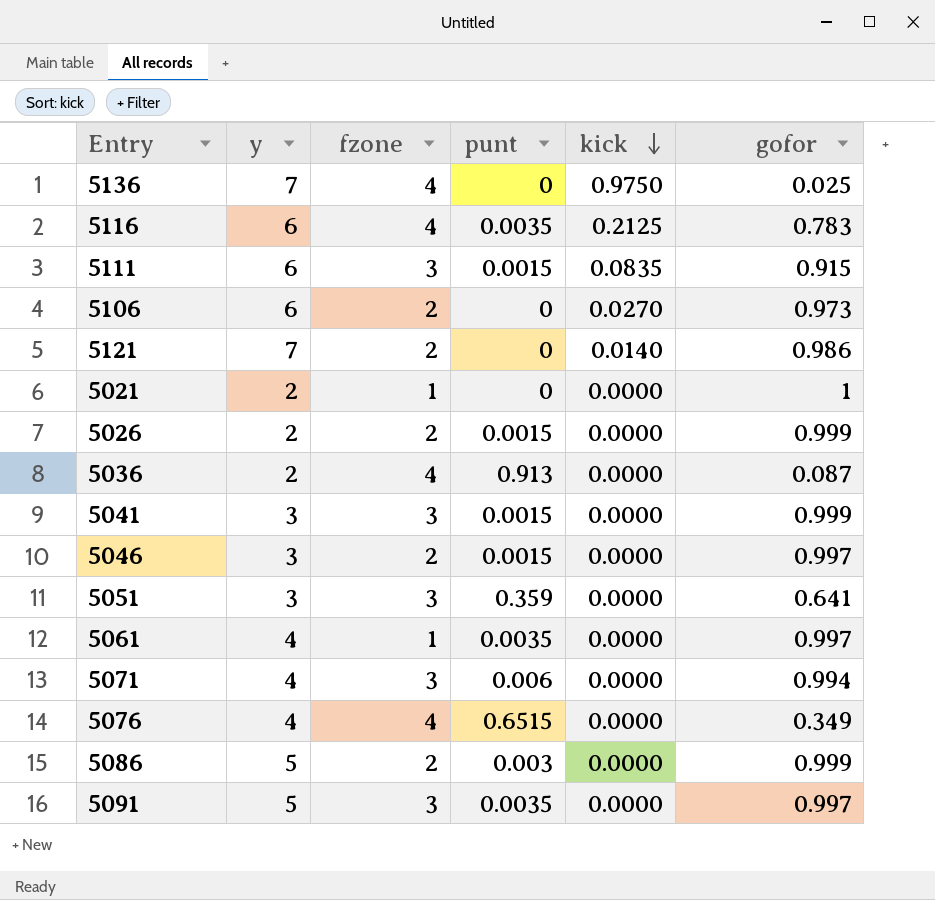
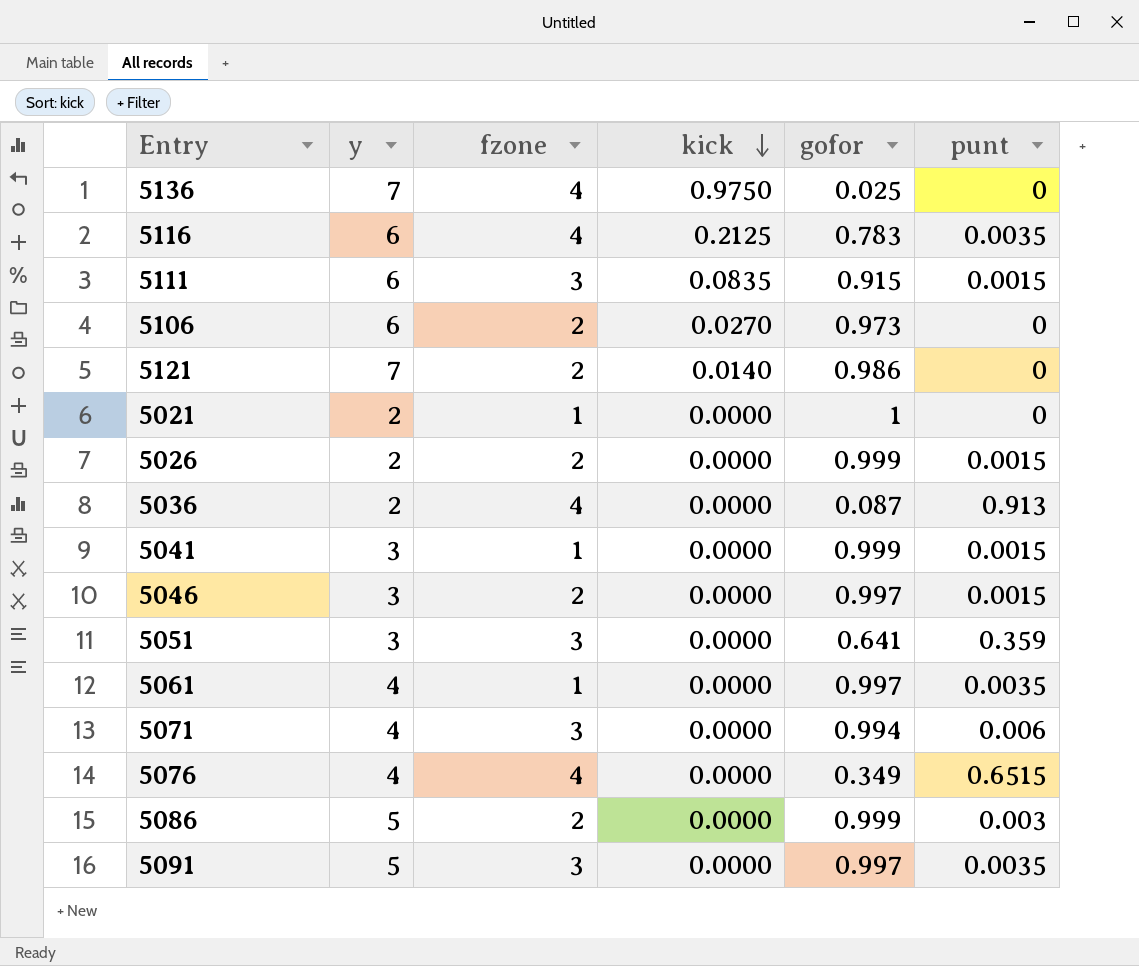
column punt | position: 4 -> 6
5041 | fzone: 3 -> 1

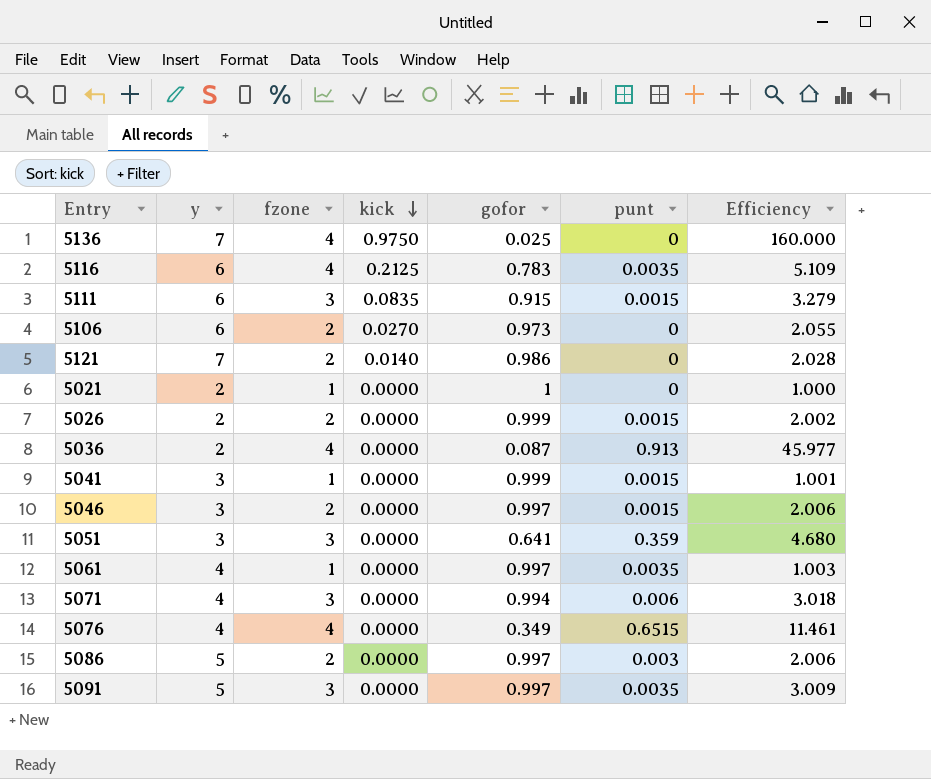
column Efficiency | formula: none -> [fzone] / [gofor]
5086 | gofor: 0.999 -> 0.997

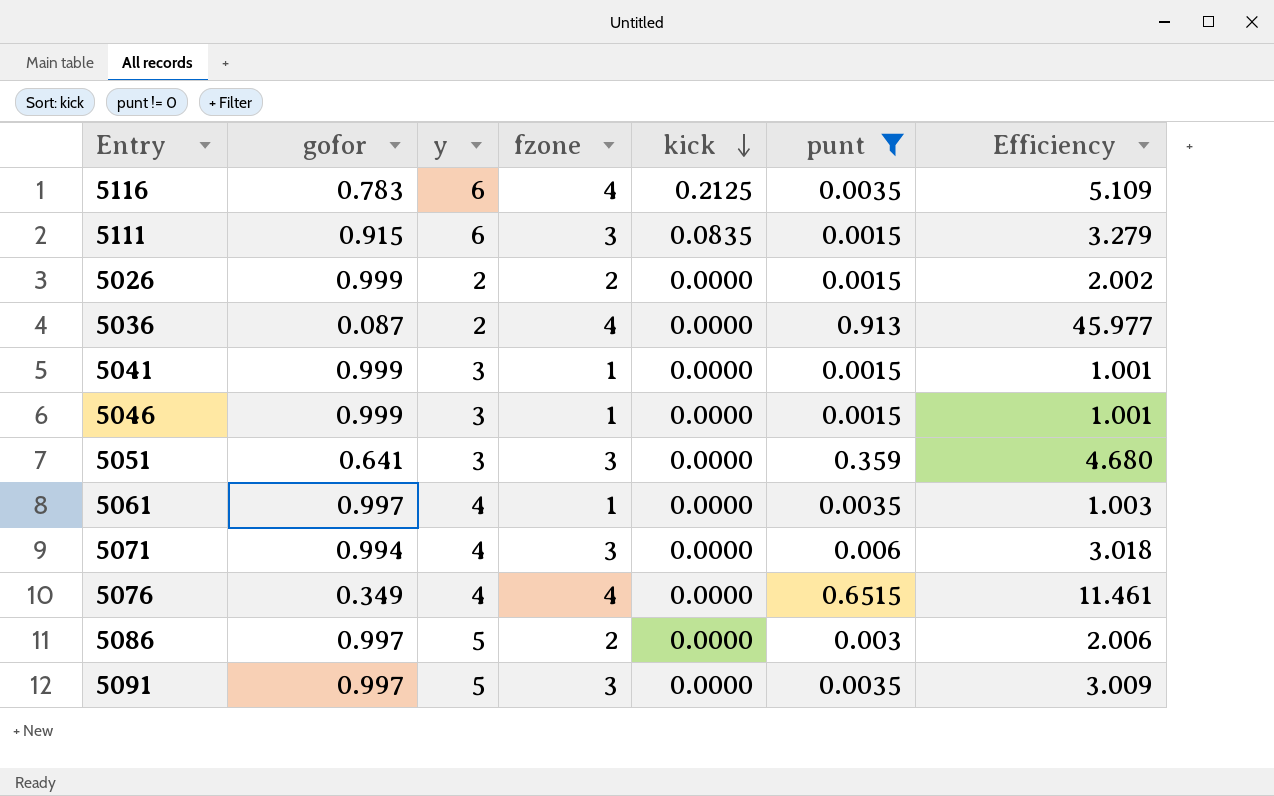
filter: none -> punt != 0
column gofor | position: 5 -> 2
5046 | gofor: 0.997 -> 0.999
5046 | fzone: 2 -> 1
5046 | Efficiency: 2.006 -> 1.001

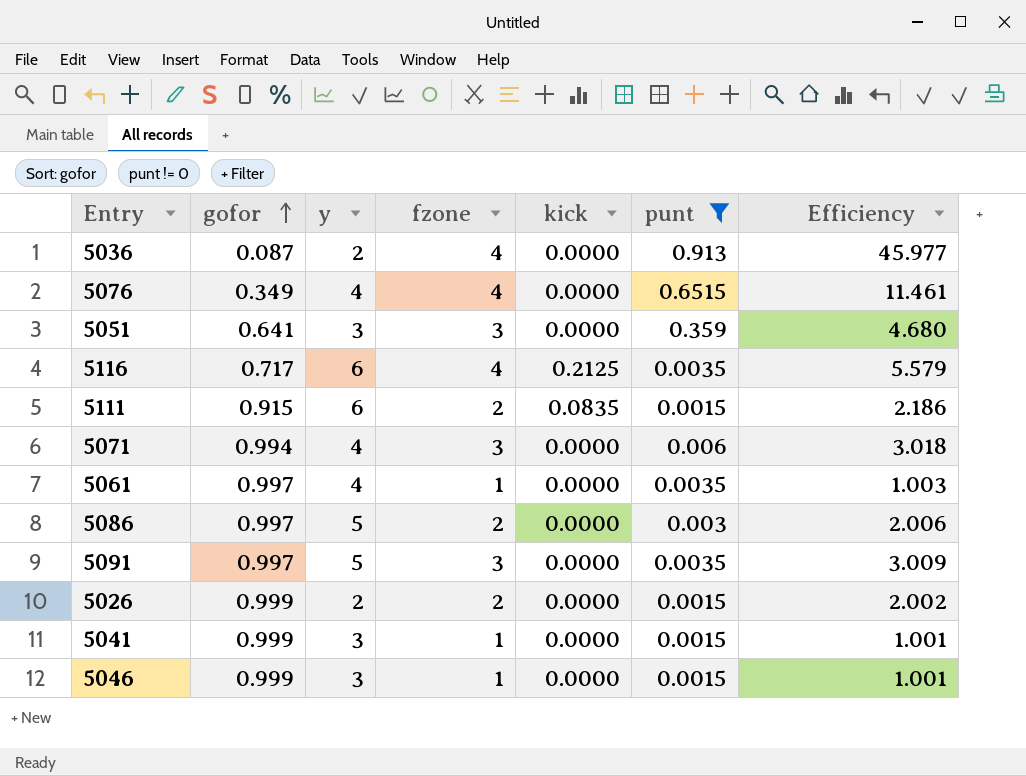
row order: kick descending -> gofor ascending
5116 | gofor: 0.783 -> 0.717
5116 | Efficiency: 5.109 -> 5.579
5111 | fzone: 3 -> 2
5111 | Efficiency: 3.279 -> 2.186

